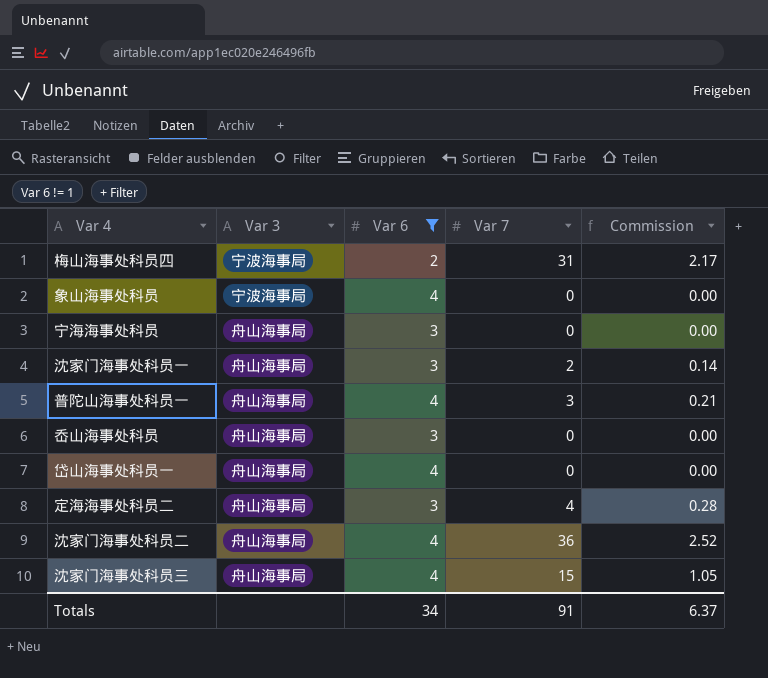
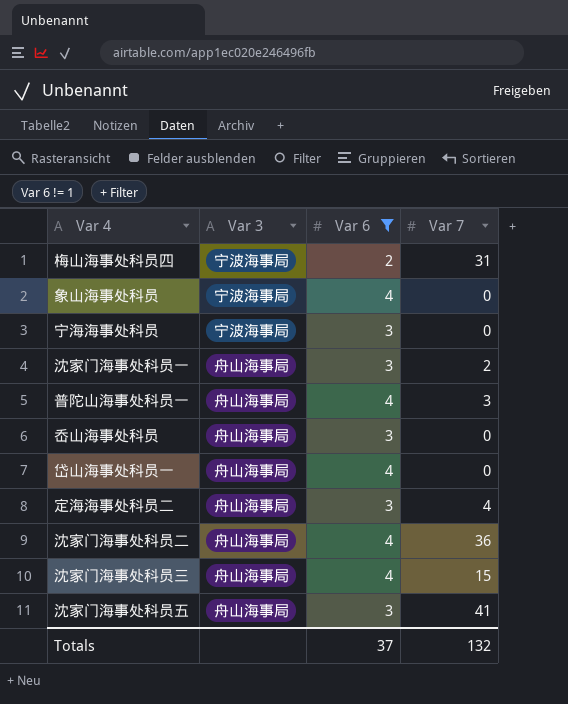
column Commission | formula: [Var 7] * 0.07 -> none
宁海海事处科员 | Var 3: 舟山海事局 -> 宁波海事局
row 沈家门海事处科员五: none -> 舟山海事局 | 3 | 41
Totals | Var 6: 34 -> 37
Totals | Var 7: 91 -> 132

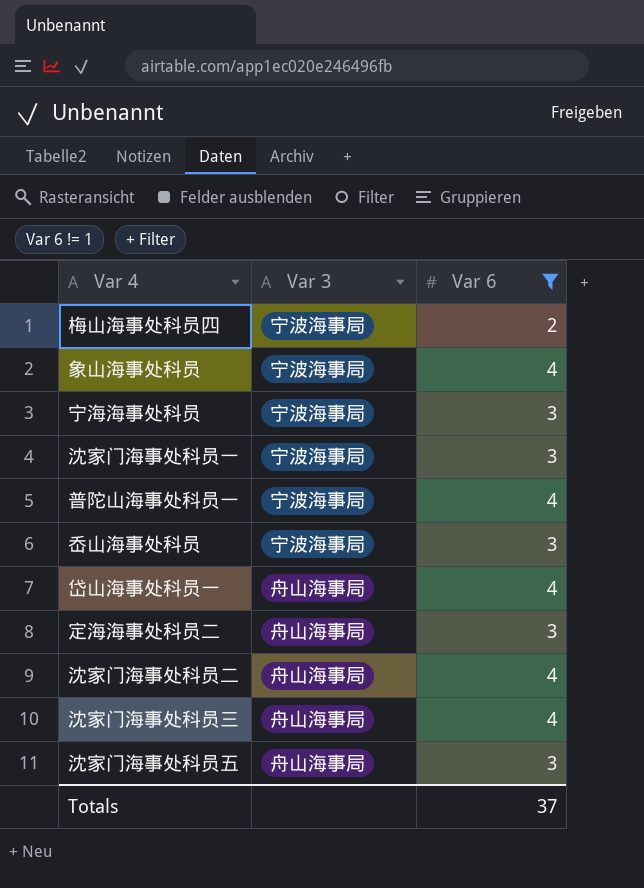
column Var 7 | position: 4 -> none
沈家门海事处科员一 | Var 3: 舟山海事局 -> 宁波海事局
普陀山海事处科员一 | Var 3: 舟山海事局 -> 宁波海事局
岙山海事处科员 | Var 3: 舟山海事局 -> 宁波海事局

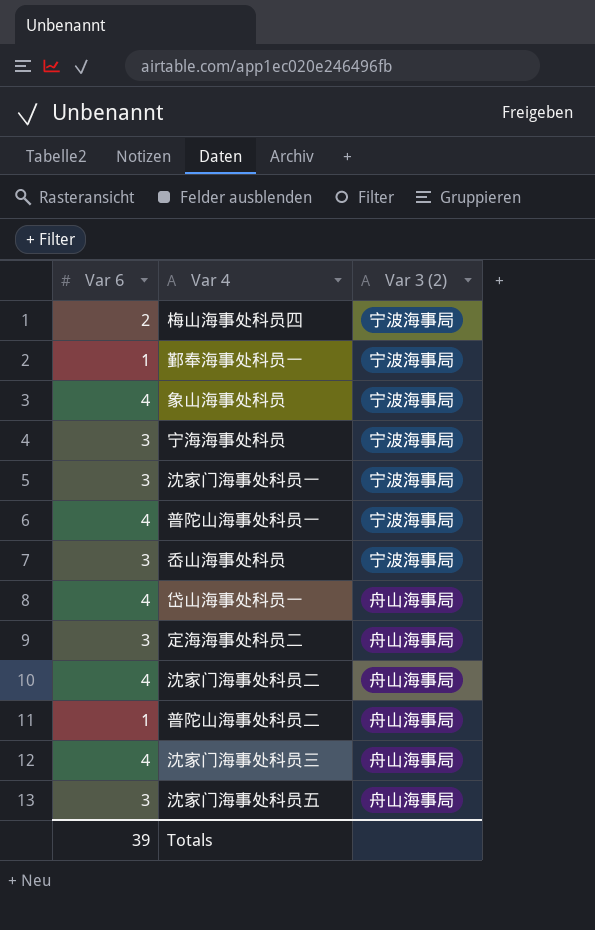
filter: Var 6 != 1 -> none
column Var 6 | position: 3 -> 1
column name: Var 3 -> Var 3 (2)
Totals | Var 6: 37 -> 39

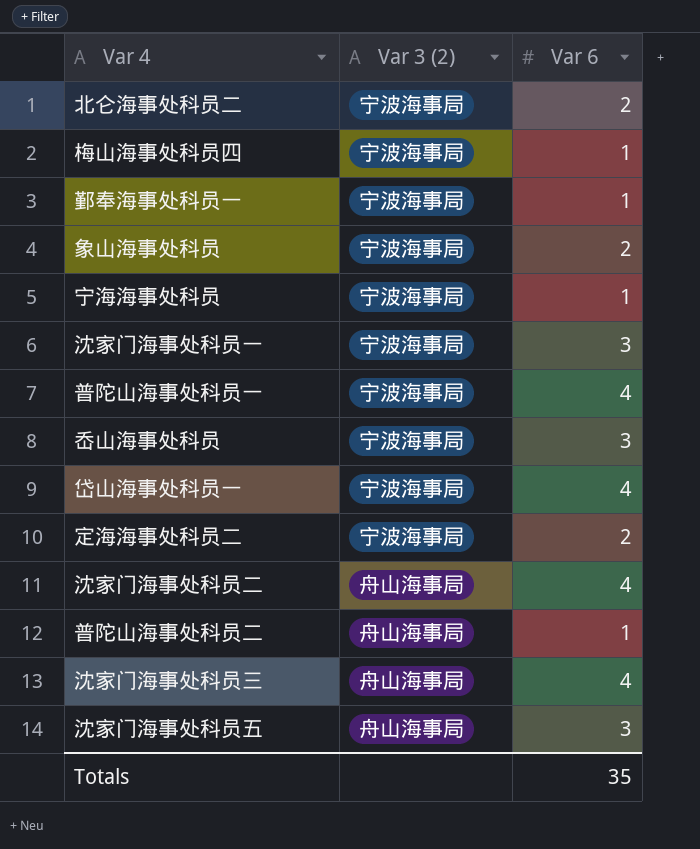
column Var 6 | position: 1 -> 3
row 北仑海事处科员二: none -> 宁波海事局 | 2
梅山海事处科员四 | Var 6: 2 -> 1
象山海事处科员 | Var 6: 4 -> 2
宁海海事处科员 | Var 6: 3 -> 1
岱山海事处科员一 | Var 3 (2): 舟山海事局 -> 宁波海事局
定海海事处科员二 | Var 3 (2): 舟山海事局 -> 宁波海事局
定海海事处科员二 | Var 6: 3 -> 2
Totals | Var 6: 39 -> 35

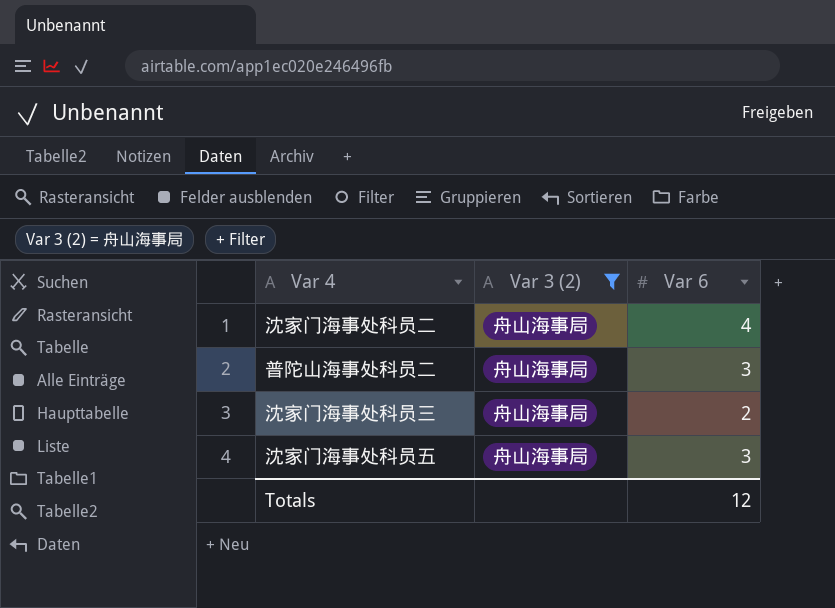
filter: none -> Var 3 (2) = 舟山海事局
普陀山海事处科员二 | Var 6: 1 -> 3
沈家门海事处科员三 | Var 6: 4 -> 2
Totals | Var 6: 35 -> 12

